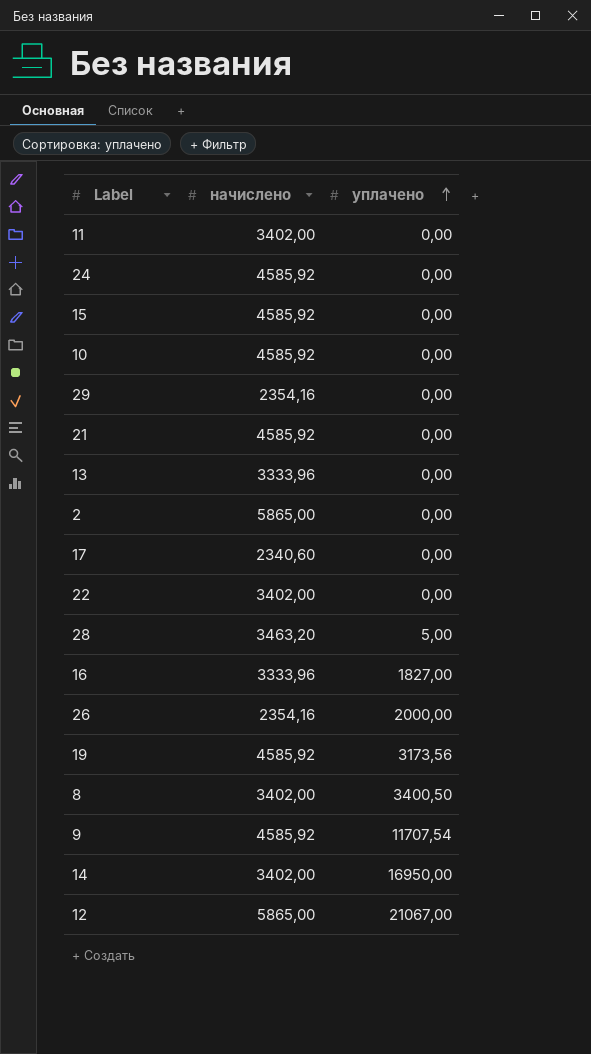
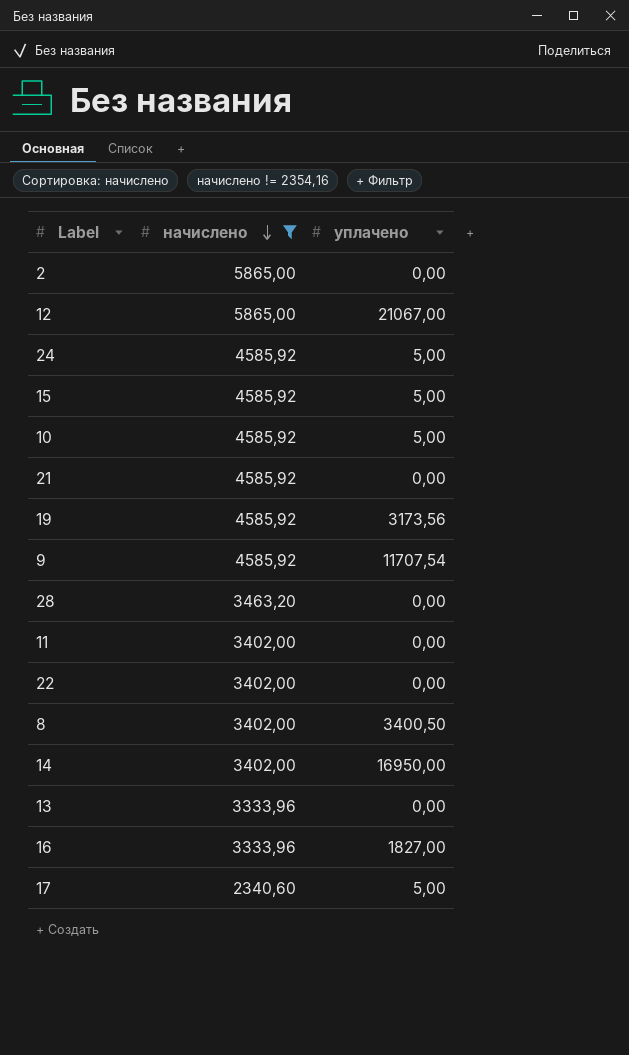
filter: none -> начислено != 2354,16
row order: уплачено ascending -> начислено descending
24 | уплачено: 0,00 -> 5,00
15 | уплачено: 0,00 -> 5,00
10 | уплачено: 0,00 -> 5,00
28 | уплачено: 5,00 -> 0,00
17 | уплачено: 0,00 -> 5,00

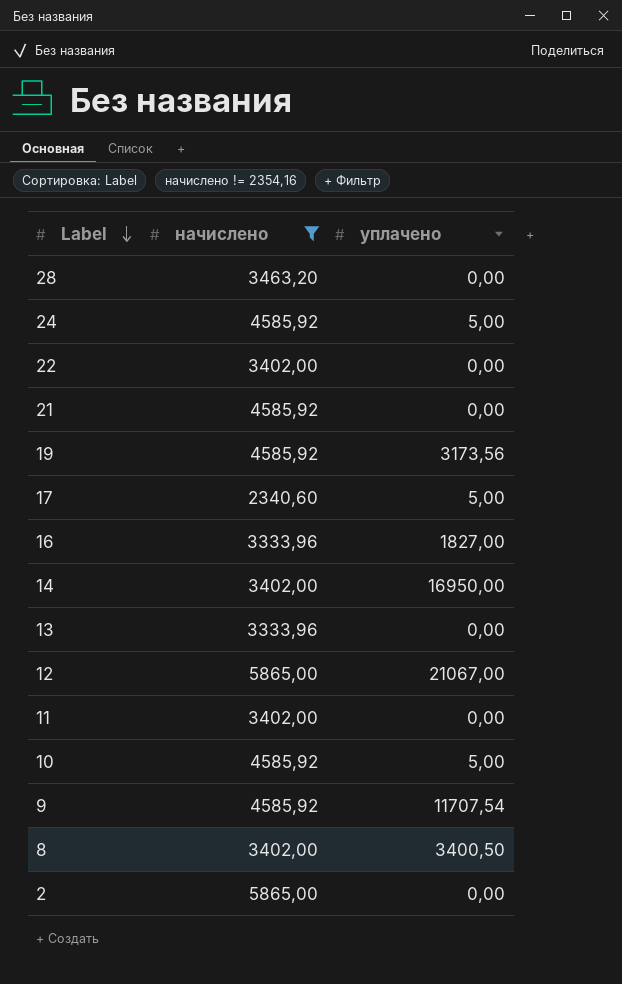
row order: начислено descending -> Label descending
row 15: 4585,92 | 5,00 -> none

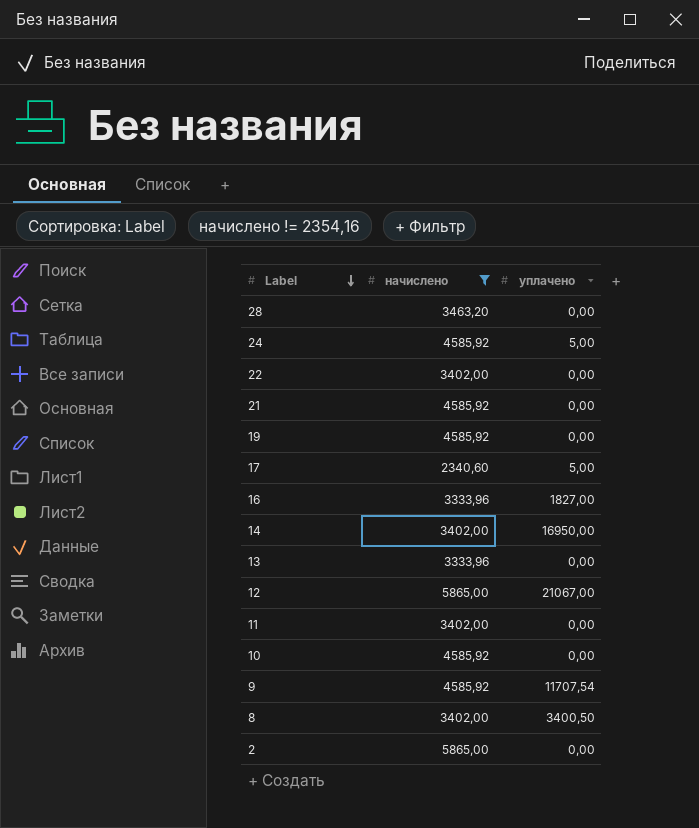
19 | уплачено: 3173,56 -> 0,00
10 | уплачено: 5,00 -> 0,00

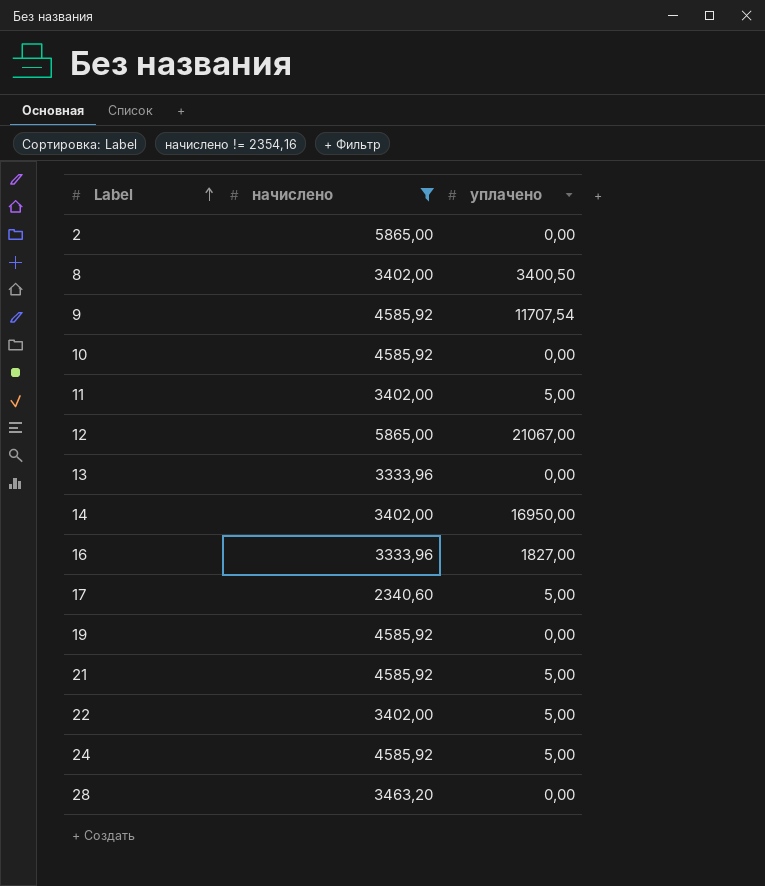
row order: Label descending -> Label ascending
11 | уплачено: 0,00 -> 5,00
21 | уплачено: 0,00 -> 5,00
22 | уплачено: 0,00 -> 5,00

